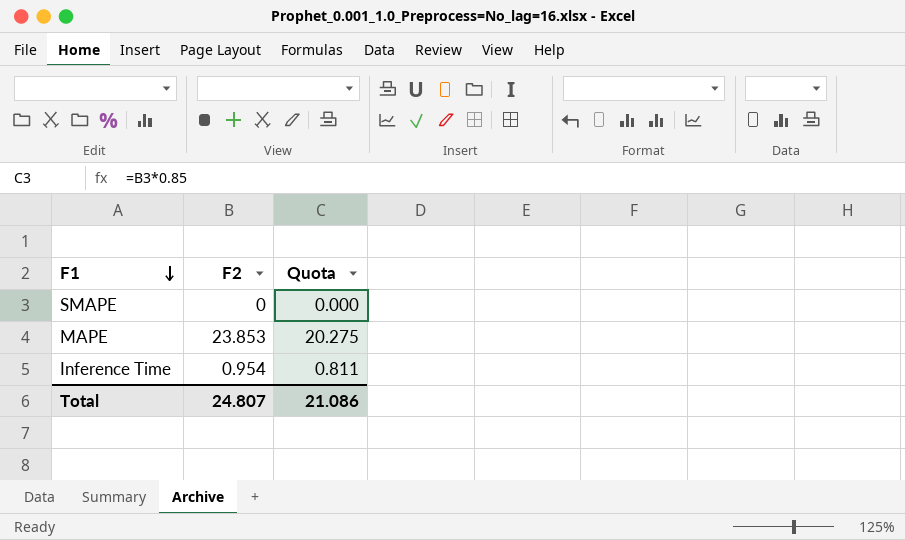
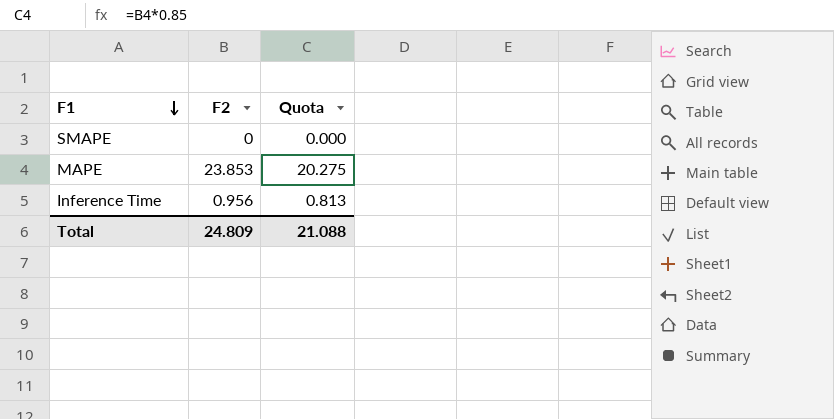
Inference Time | F2: 0.954 -> 0.956
Inference Time | Quota: 0.811 -> 0.813
Total | F2: 24.807 -> 24.809
Total | Quota: 21.086 -> 21.088

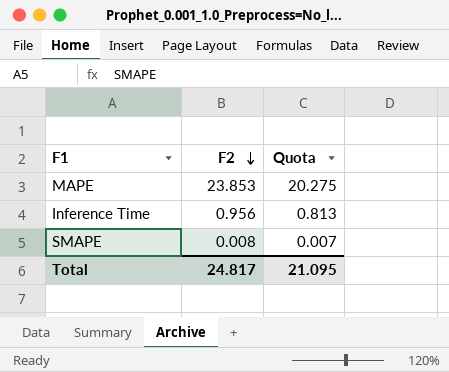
row order: F1 descending -> F2 descending
SMAPE | F2: 0 -> 0.008
SMAPE | Quota: 0.000 -> 0.007
Total | F2: 24.809 -> 24.817
Total | Quota: 21.088 -> 21.095

